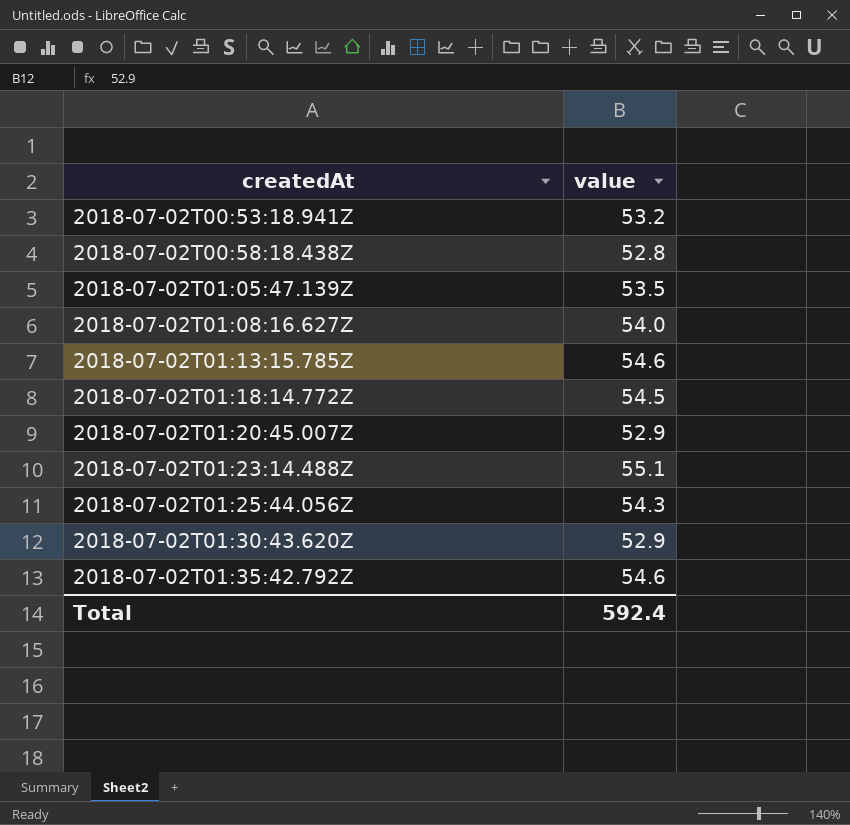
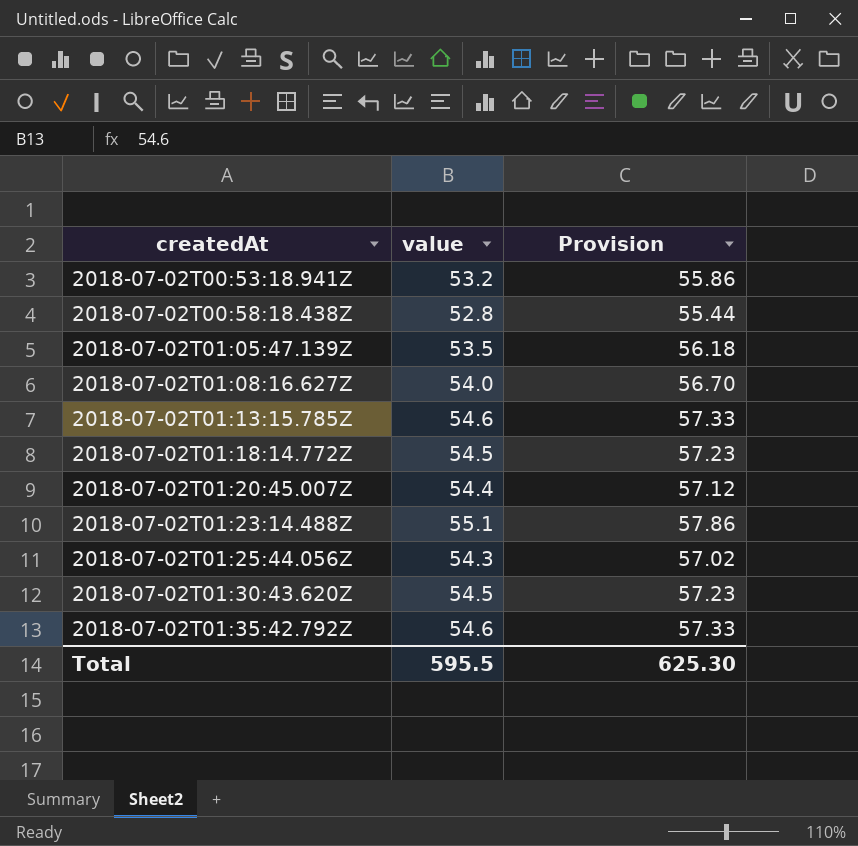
column Provision | formula: none -> [value] * 1.05
2018-07-02T01:20:45.007Z | value: 52.9 -> 54.4
2018-07-02T01:30:43.620Z | value: 52.9 -> 54.5
Total | value: 592.4 -> 595.5

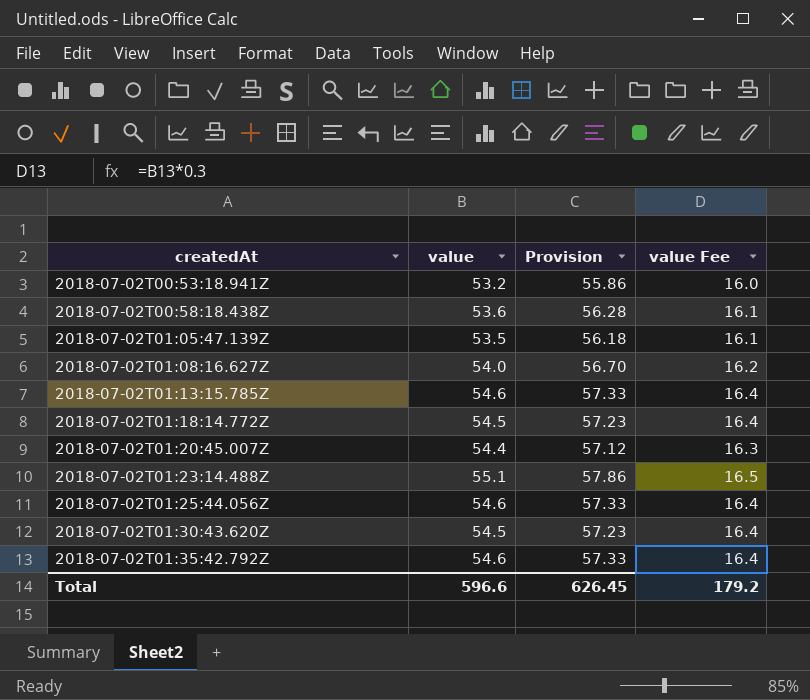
column value Fee | formula: none -> [value] * 0.3
2018-07-02T00:58:18.438Z | value: 52.8 -> 53.6
2018-07-02T00:58:18.438Z | Provision: 55.44 -> 56.28
2018-07-02T01:25:44.056Z | value: 54.3 -> 54.6
2018-07-02T01:25:44.056Z | Provision: 57.02 -> 57.33
Total | value: 595.5 -> 596.6
Total | Provision: 625.30 -> 626.45

